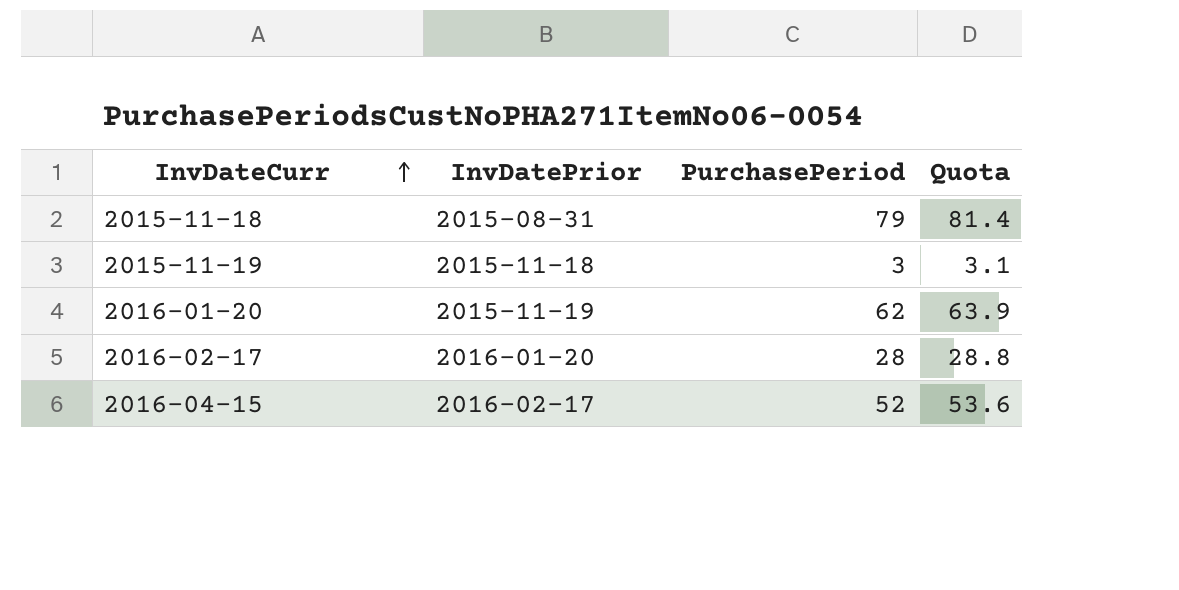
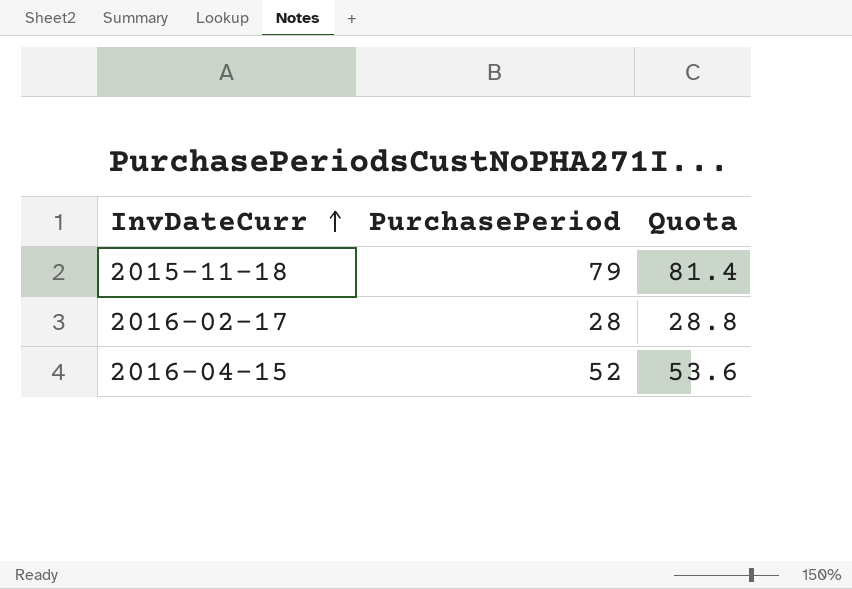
column InvDatePrior | position: 2 -> none
row 2015-11-19: 2015-11-18 | 3 | 3.1 -> none
row 2016-01-20: 2015-11-19 | 62 | 63.9 -> none

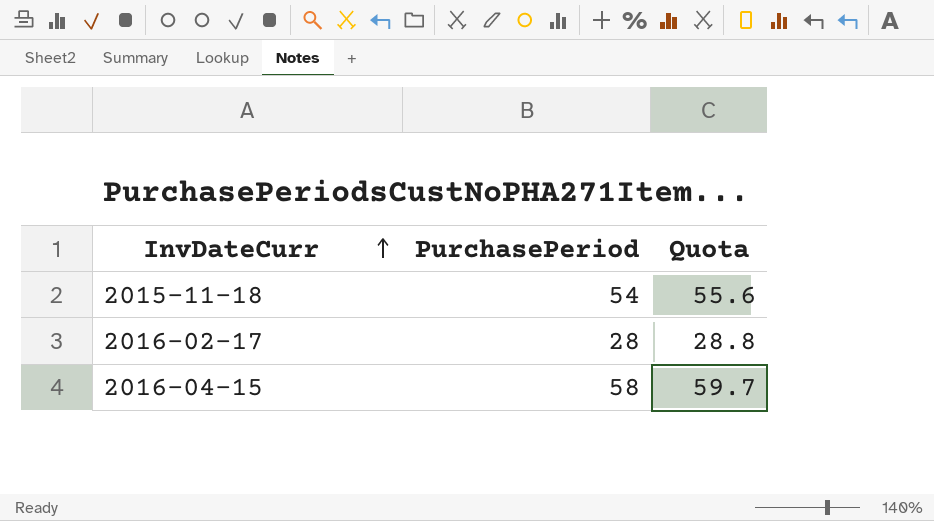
2015-11-18 | PurchasePeriod: 79 -> 54
2015-11-18 | Quota: 81.4 -> 55.6
2016-04-15 | PurchasePeriod: 52 -> 58
2016-04-15 | Quota: 53.6 -> 59.7

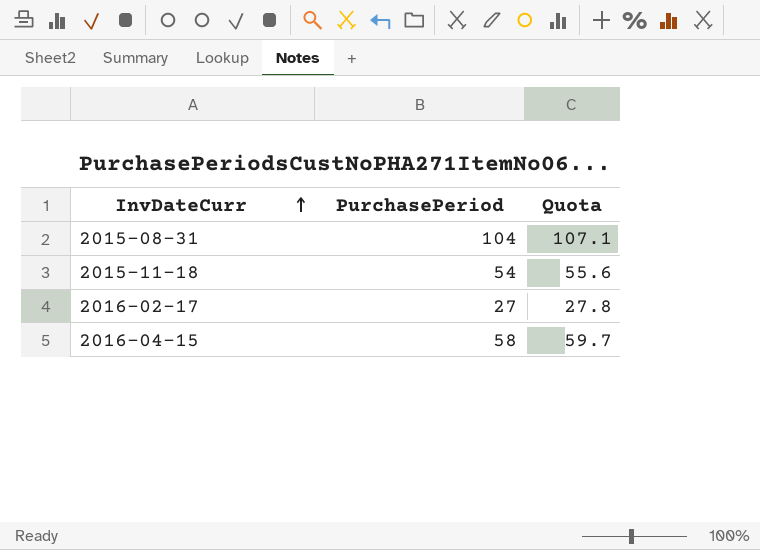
row 2015-08-31: none -> 104 | 107.1
2016-02-17 | PurchasePeriod: 28 -> 27
2016-02-17 | Quota: 28.8 -> 27.8

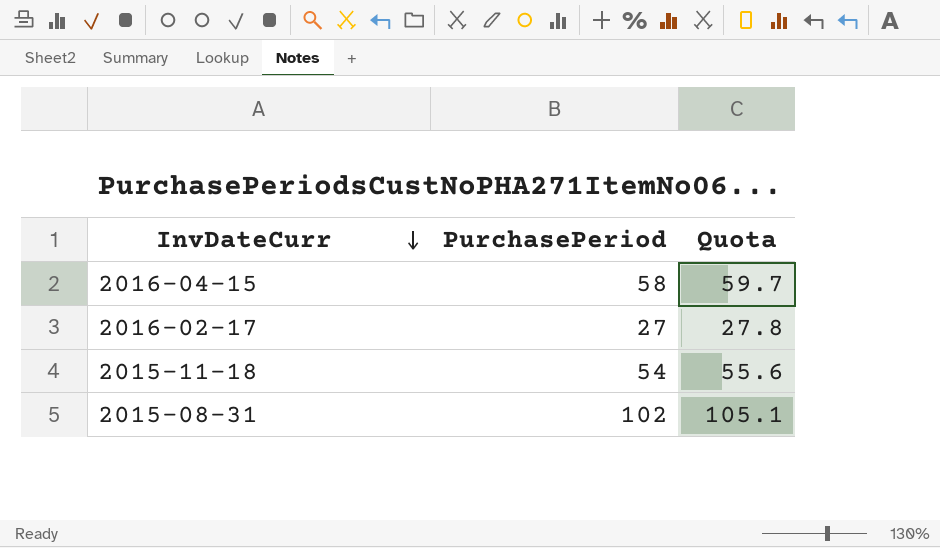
row order: InvDateCurr ascending -> InvDateCurr descending
2015-08-31 | PurchasePeriod: 104 -> 102
2015-08-31 | Quota: 107.1 -> 105.1

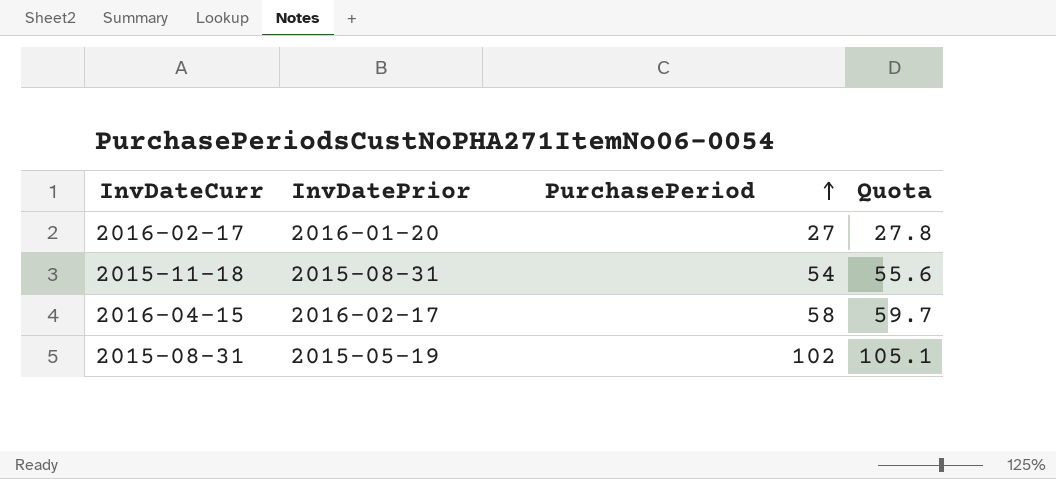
row order: InvDateCurr descending -> PurchasePeriod ascending
column InvDatePrior | position: none -> 2

